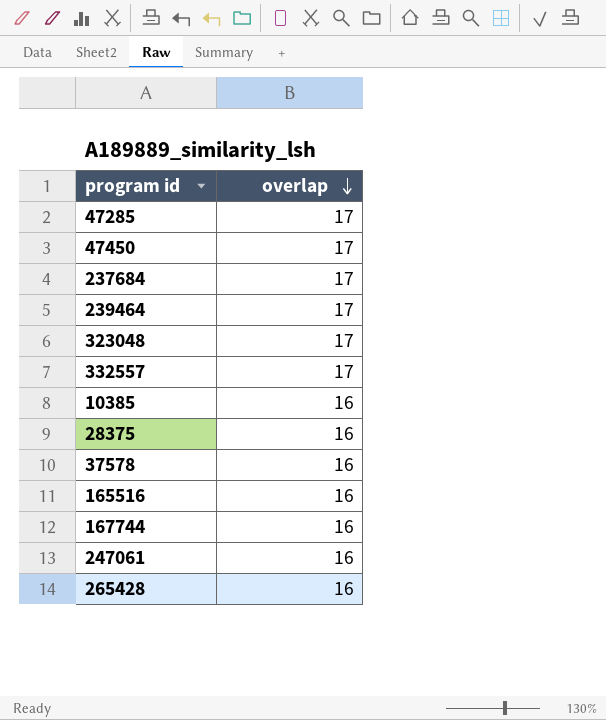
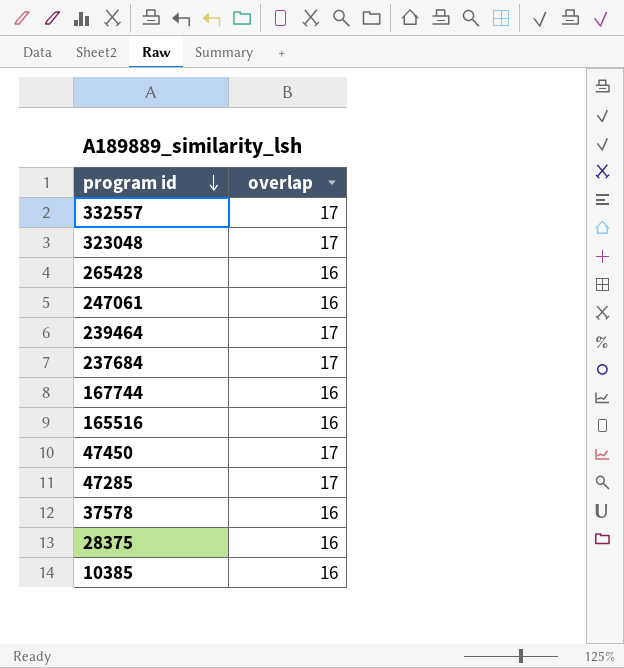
row order: overlap descending -> program id descending

